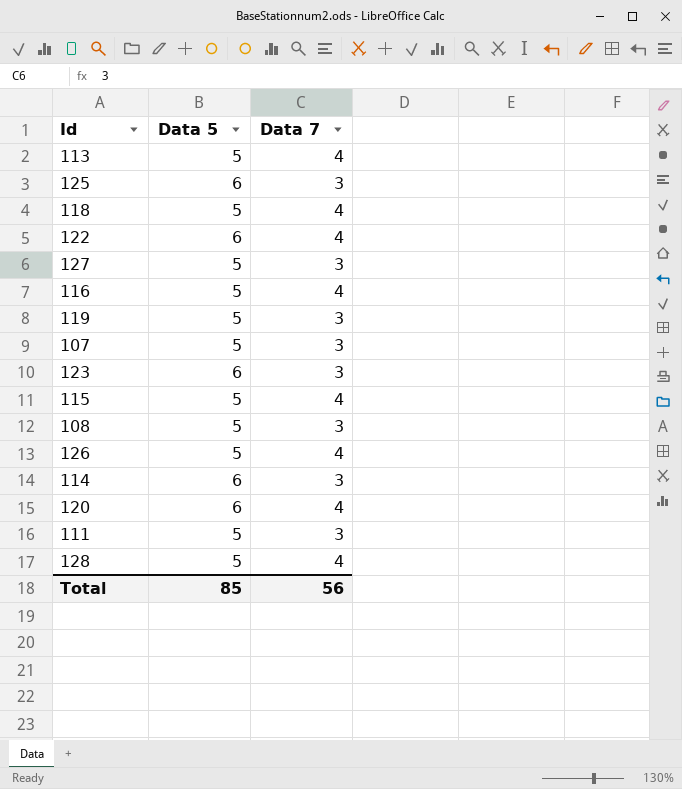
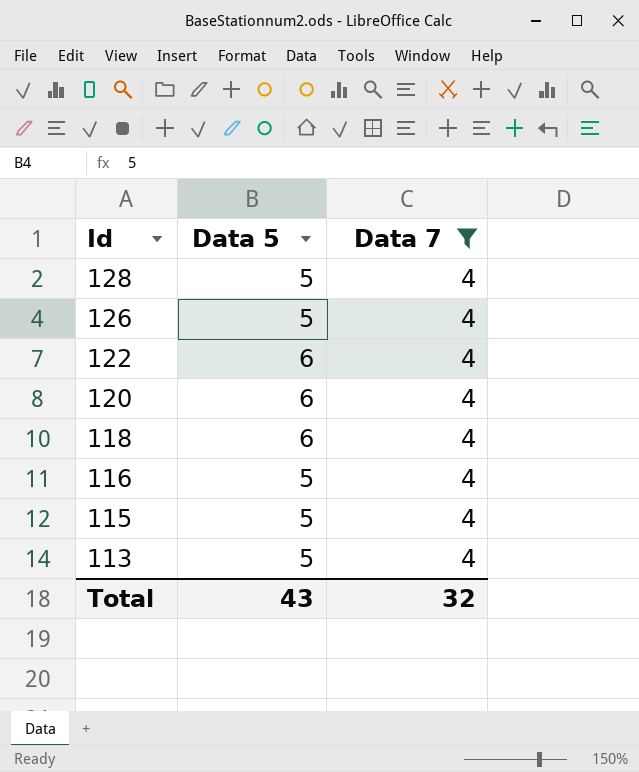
filter: none -> Data 7 = 4
row order: none -> Id descending
118 | Data 5: 5 -> 6
Total | Data 5: 85 -> 43
Total | Data 7: 56 -> 32

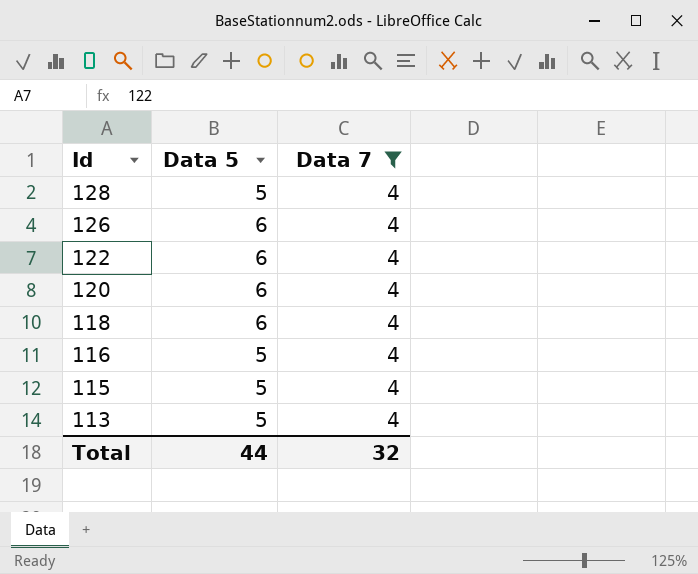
126 | Data 5: 5 -> 6
Total | Data 5: 43 -> 44

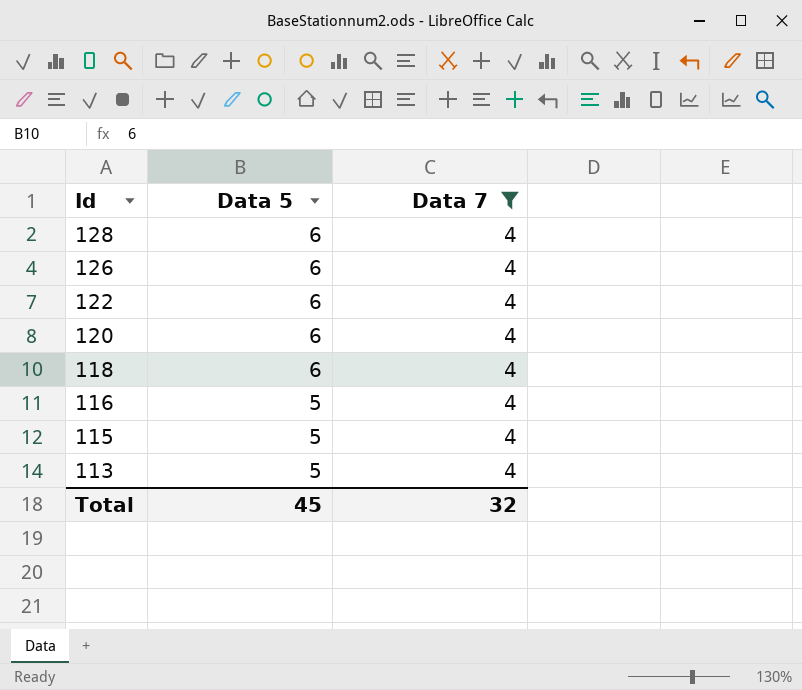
128 | Data 5: 5 -> 6
Total | Data 5: 44 -> 45

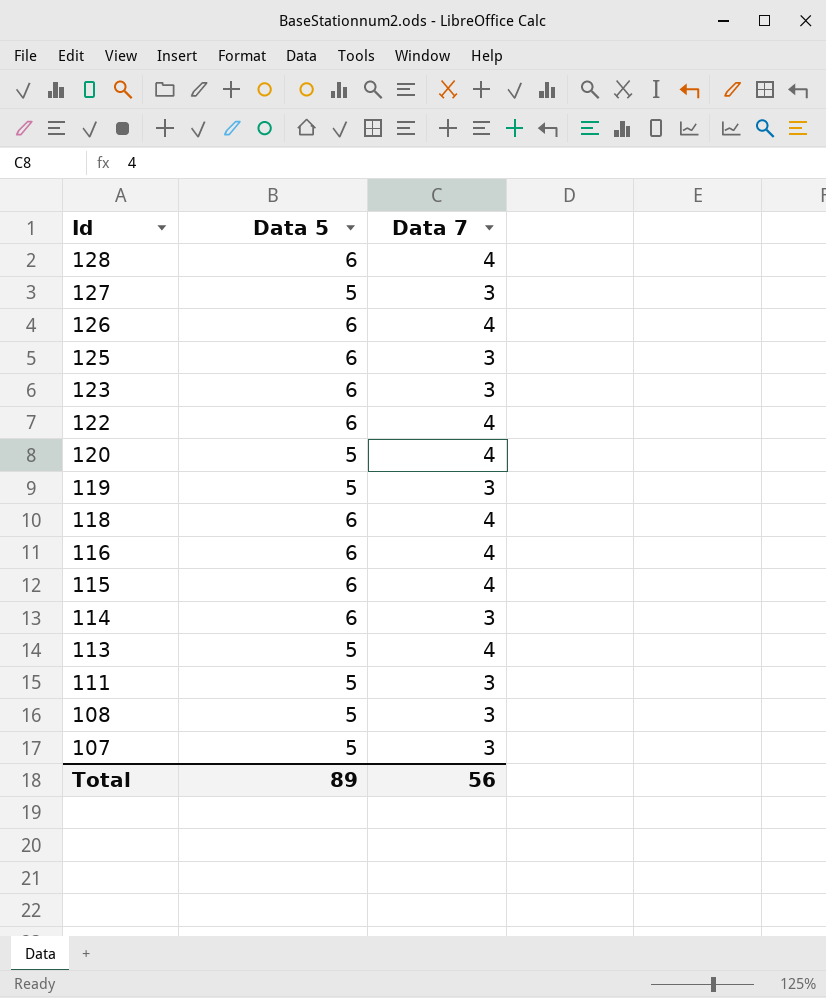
filter: Data 7 = 4 -> none
120 | Data 5: 6 -> 5
116 | Data 5: 5 -> 6
115 | Data 5: 5 -> 6
Total | Data 5: 45 -> 89
Total | Data 7: 32 -> 56

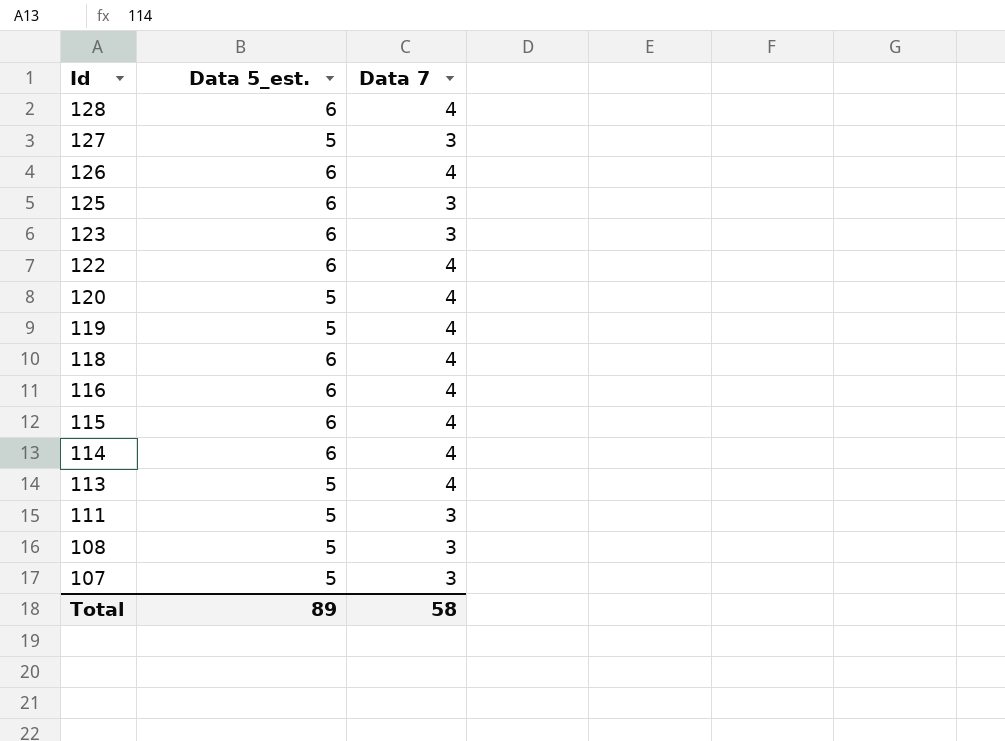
column name: Data 5 -> Data 5_est.
119 | Data 7: 3 -> 4
114 | Data 7: 3 -> 4
Total | Data 7: 56 -> 58

